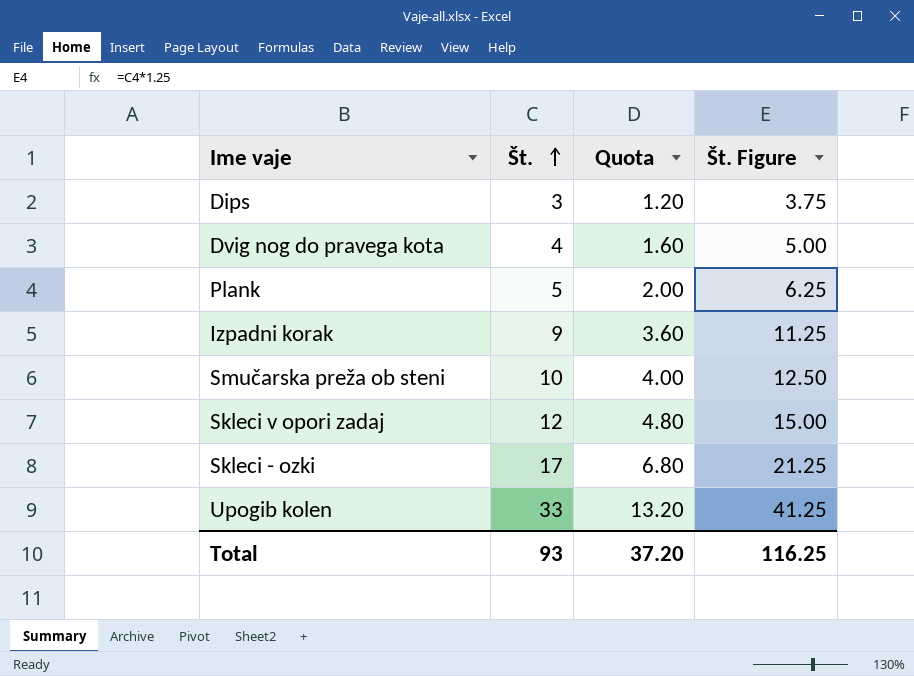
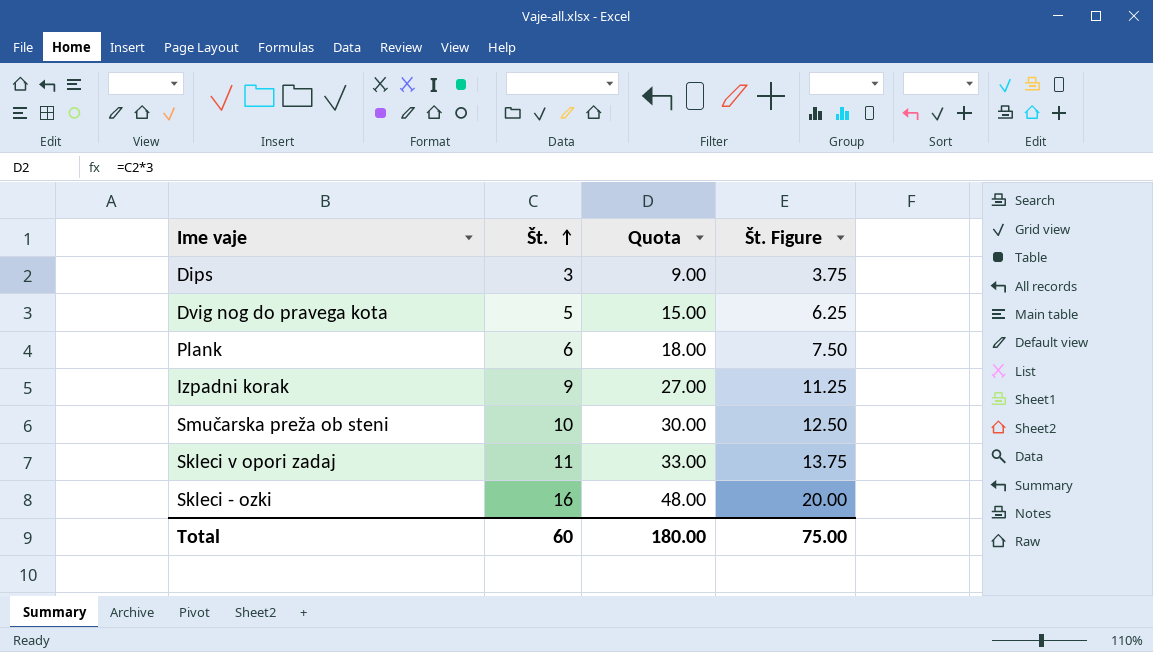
column Quota | formula: [Št.] * 0.4 -> [Št.] * 3
row Upogib kolen: 33 | 13.20 | 41.25 -> none
Dvig nog do pravega kota | Št.: 4 -> 5
Dvig nog do pravega kota | Št. Figure: 5.00 -> 6.25
Plank | Št.: 5 -> 6
Plank | Št. Figure: 6.25 -> 7.50
Skleci v opori zadaj | Št.: 12 -> 11
Skleci v opori zadaj | Št. Figure: 15.00 -> 13.75
Skleci - ozki | Št.: 17 -> 16
Skleci - ozki | Št. Figure: 21.25 -> 20.00
Total | Št.: 93 -> 60
Total | Quota: 37.20 -> 180.00
Total | Št. Figure: 116.25 -> 75.00

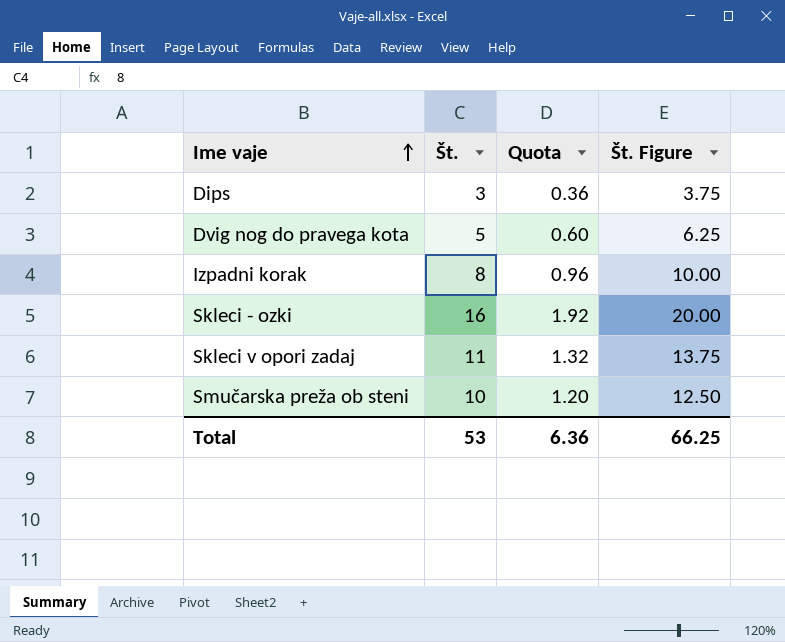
row order: Št. ascending -> Ime vaje ascending
column Quota | formula: [Št.] * 3 -> [Št.] * 0.12
row Plank: 6 | 18.00 | 7.50 -> none
Izpadni korak | Št.: 9 -> 8
Izpadni korak | Št. Figure: 11.25 -> 10.00
Total | Št.: 60 -> 53
Total | Quota: 180.00 -> 6.36
Total | Št. Figure: 75.00 -> 66.25

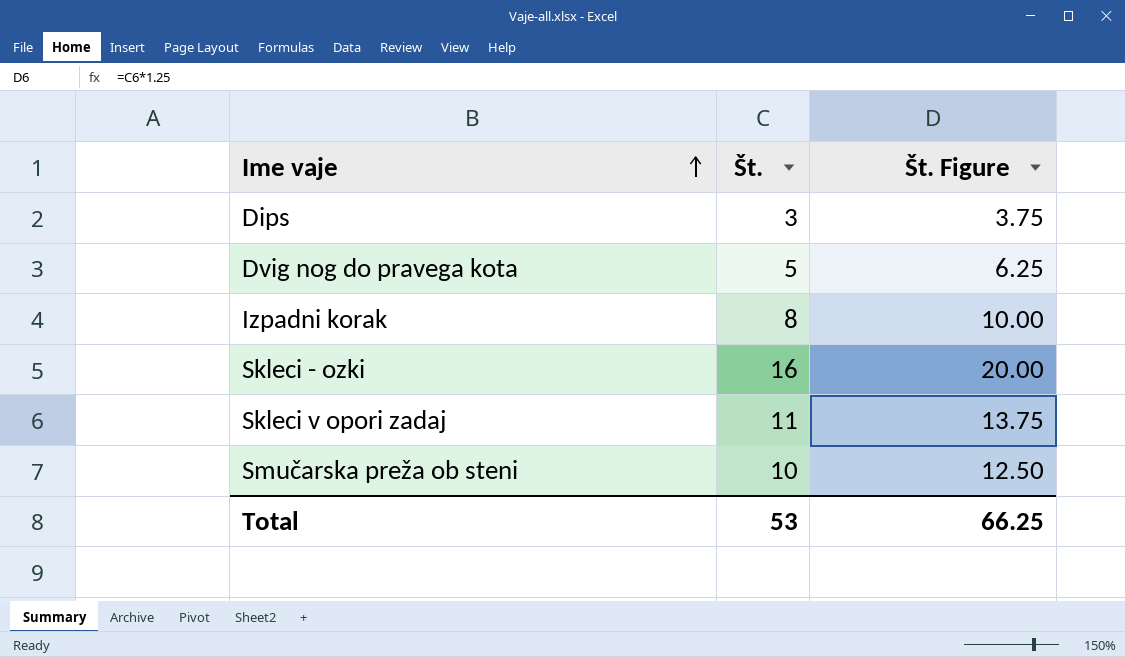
column Quota | formula: [Št.] * 0.12 -> none

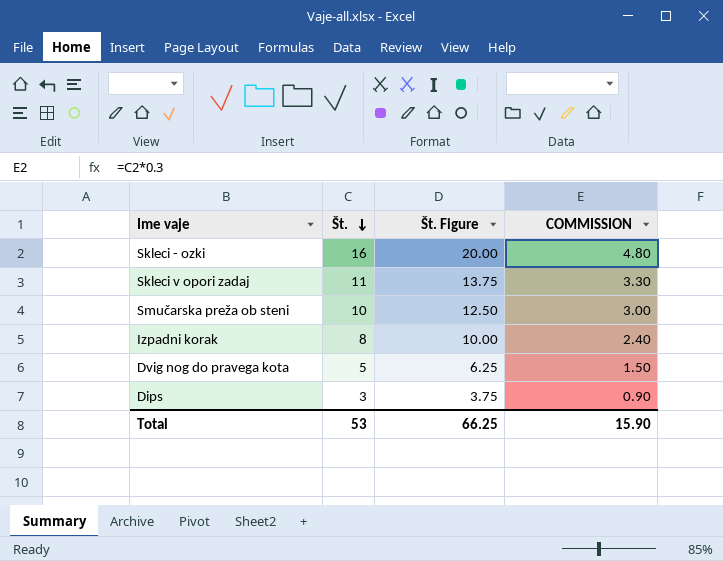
row order: Ime vaje ascending -> Št. descending
column COMMISSION | formula: none -> [Št.] * 0.3

